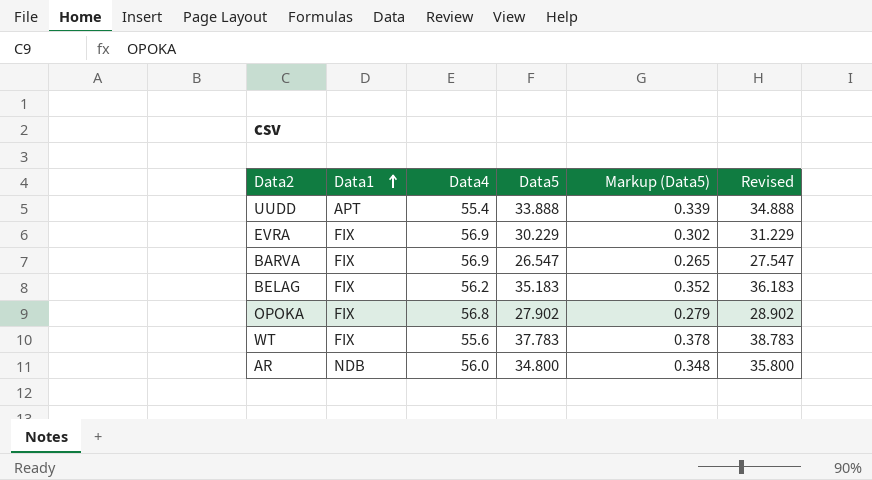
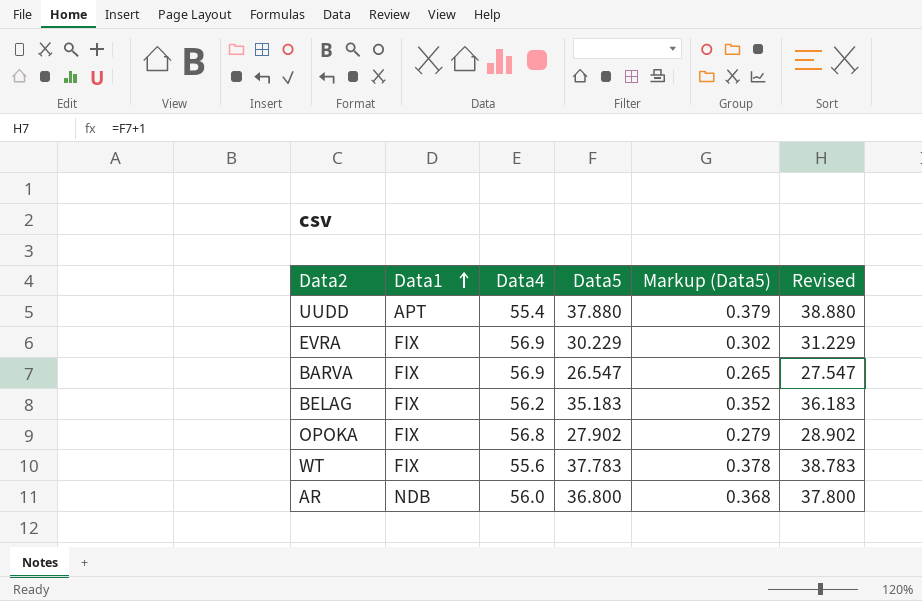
UUDD | Data5: 33.888 -> 37.880
UUDD | Markup (Data5): 0.339 -> 0.379
UUDD | Revised: 34.888 -> 38.880
AR | Data5: 34.800 -> 36.800
AR | Markup (Data5): 0.348 -> 0.368
AR | Revised: 35.800 -> 37.800

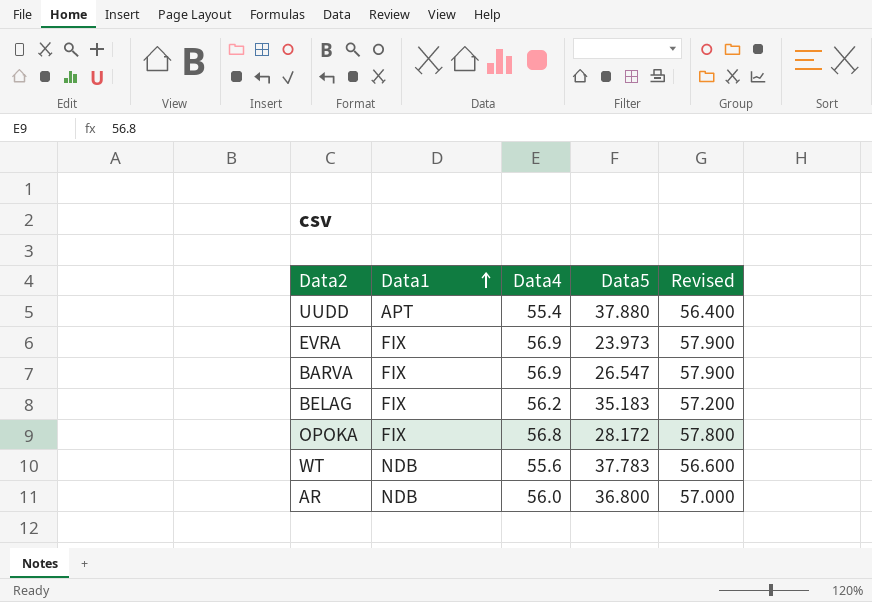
column Markup (Data5) | formula: [Data5] * 0.01 -> none
column Revised | formula: [Data5] + 1 -> [Data4] + 1
EVRA | Data5: 30.229 -> 23.973
OPOKA | Data5: 27.902 -> 28.172
WT | Data1: FIX -> NDB

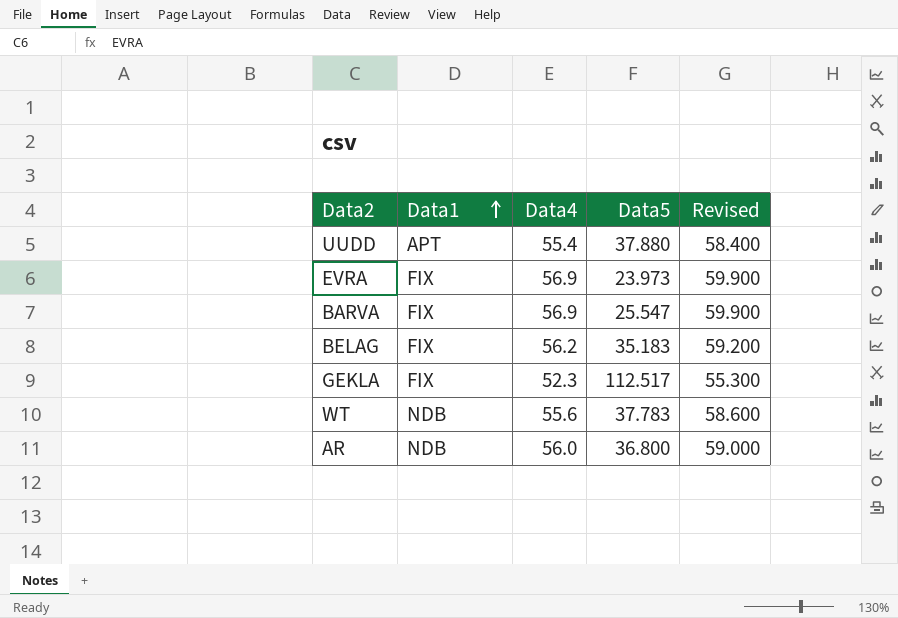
column Revised | formula: [Data4] + 1 -> [Data4] + 3
row OPOKA: FIX | 56.8 | 28.172 | 57.800 -> none
BARVA | Data5: 26.547 -> 25.547
row GEKLA: none -> FIX | 52.3 | 112.517 | 55.300

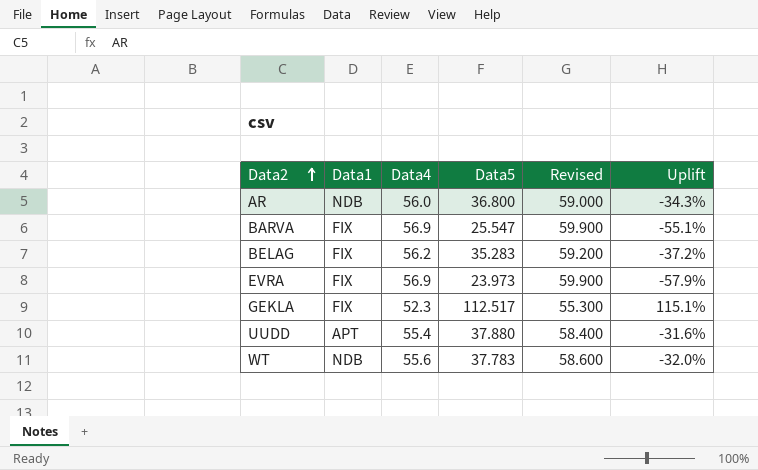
row order: Data1 ascending -> Data2 ascending
column Uplift | formula: none -> ([Data5] - [Data4]) / [Data4]
BELAG | Data5: 35.183 -> 35.283

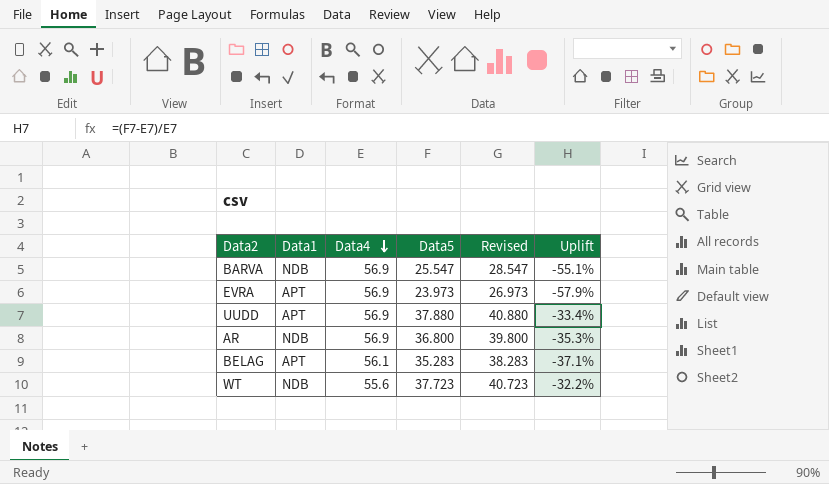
row order: Data2 ascending -> Data4 descending
column Revised | formula: [Data4] + 3 -> [Data5] + 3
row GEKLA: FIX | 52.3 | 112.517 | 55.300 | 115.1% -> none
BARVA | Data1: FIX -> NDB
EVRA | Data1: FIX -> APT
UUDD | Data4: 55.4 -> 56.9
UUDD | Uplift: -31.6% -> -33.4%
AR | Data4: 56.0 -> 56.9
AR | Uplift: -34.3% -> -35.3%
BELAG | Data1: FIX -> APT
BELAG | Data4: 56.2 -> 56.1
BELAG | Uplift: -37.2% -> -37.1%
WT | Data5: 37.783 -> 37.723
WT | Uplift: -32.0% -> -32.2%

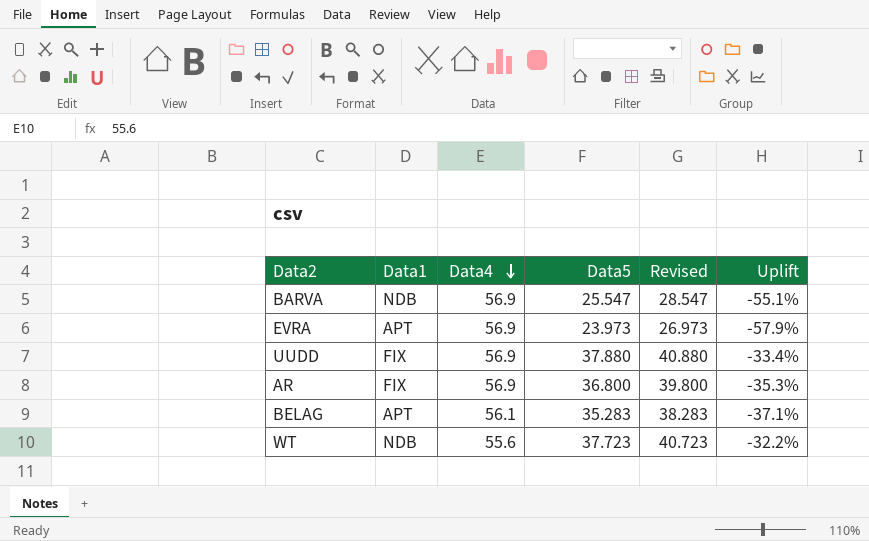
UUDD | Data1: APT -> FIX
AR | Data1: NDB -> FIX

